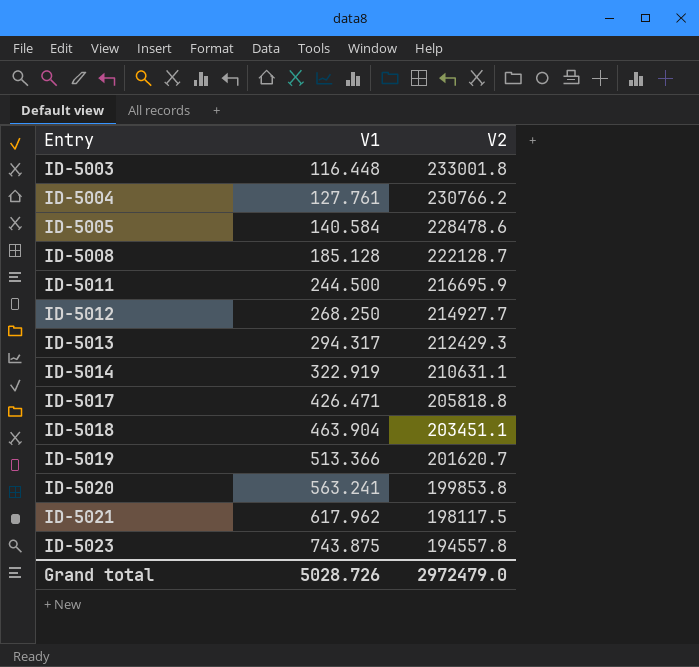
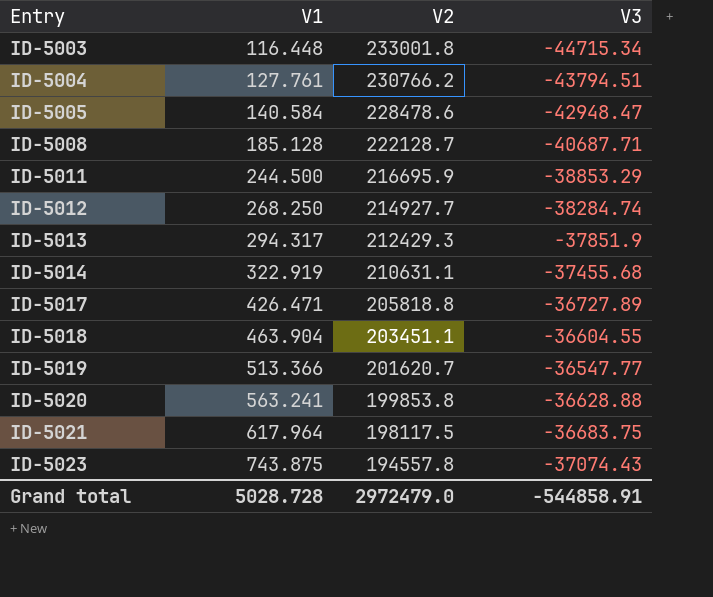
column V3 | position: none -> 4
ID-5021 | V1: 617.962 -> 617.964
Grand total | V1: 5028.726 -> 5028.728

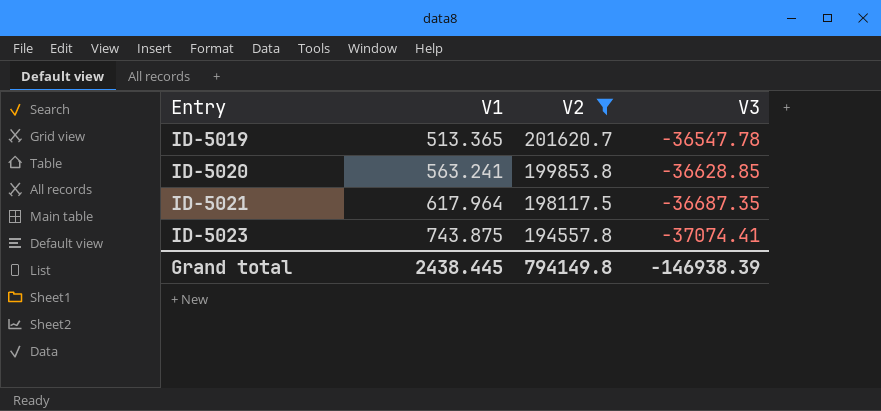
filter: none -> V2 <= 201620.7
ID-5019 | V1: 513.366 -> 513.365
ID-5019 | V3: -36547.77 -> -36547.78
ID-5020 | V3: -36628.88 -> -36628.85
ID-5021 | V3: -36683.75 -> -36687.35
ID-5023 | V3: -37074.43 -> -37074.41
Grand total | V1: 5028.728 -> 2438.445
Grand total | V2: 2972479.0 -> 794149.8
Grand total | V3: -544858.91 -> -146938.39

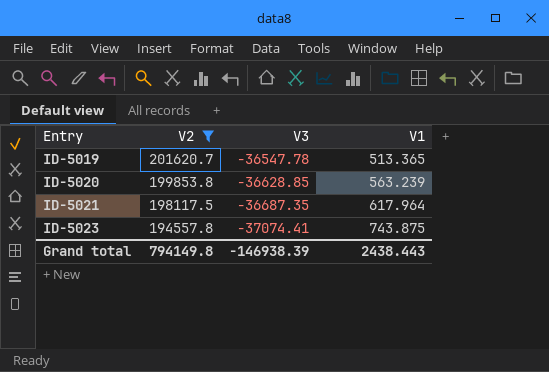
column V1 | position: 2 -> 4
ID-5020 | V1: 563.241 -> 563.239
Grand total | V1: 2438.445 -> 2438.443

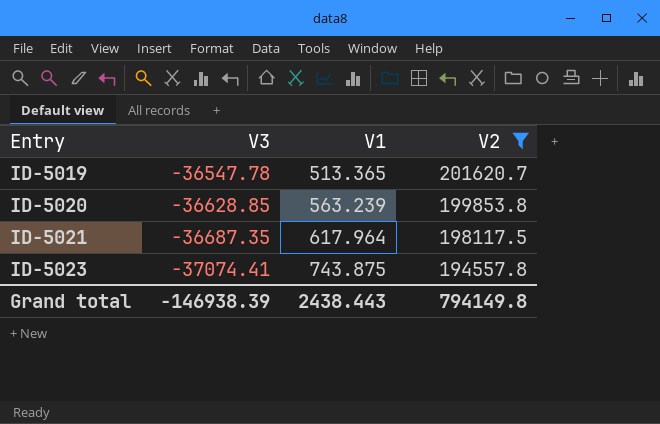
column V2 | position: 2 -> 4

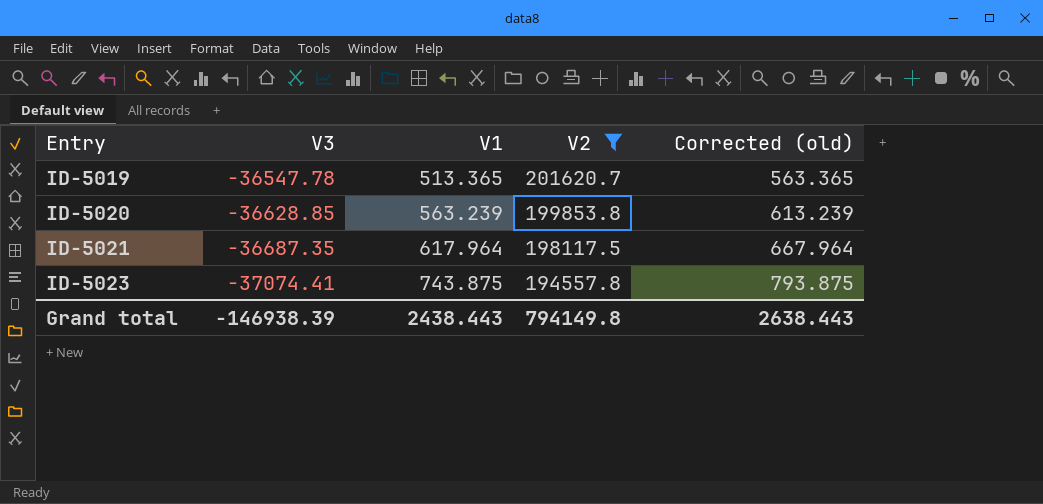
column Corrected (old) | formula: none -> [V1] + 50

